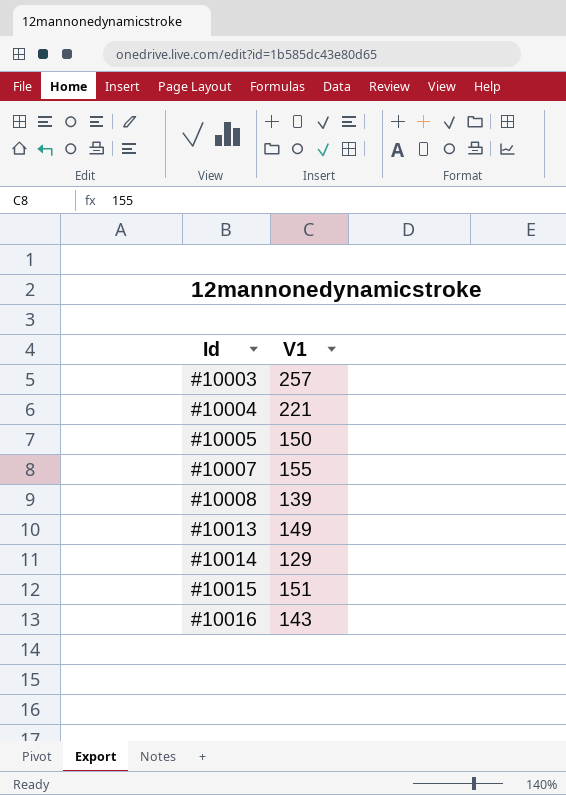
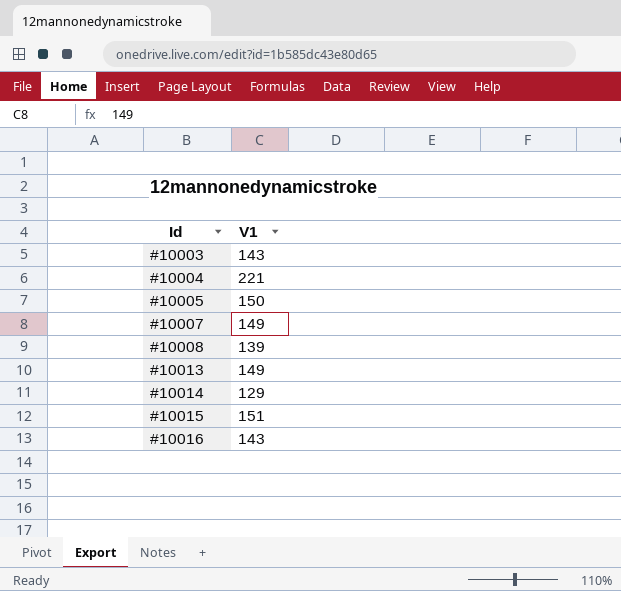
#10003 | V1: 257 -> 143
#10007 | V1: 155 -> 149

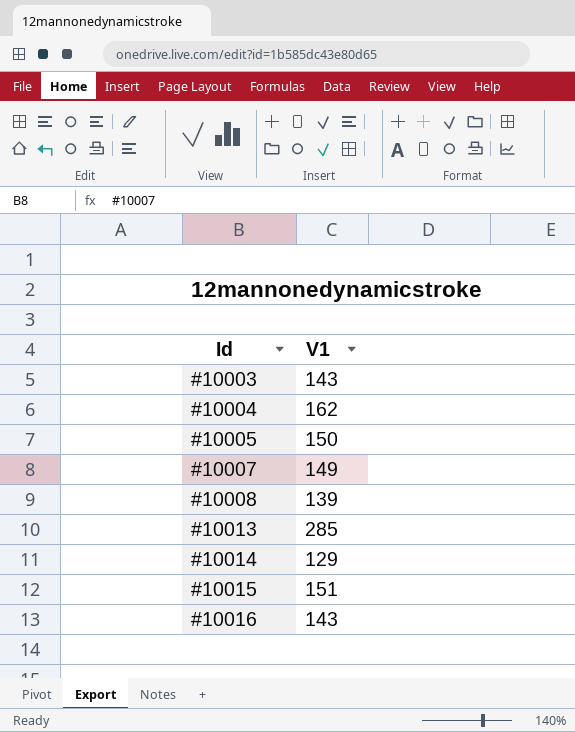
#10004 | V1: 221 -> 162
#10013 | V1: 149 -> 285

